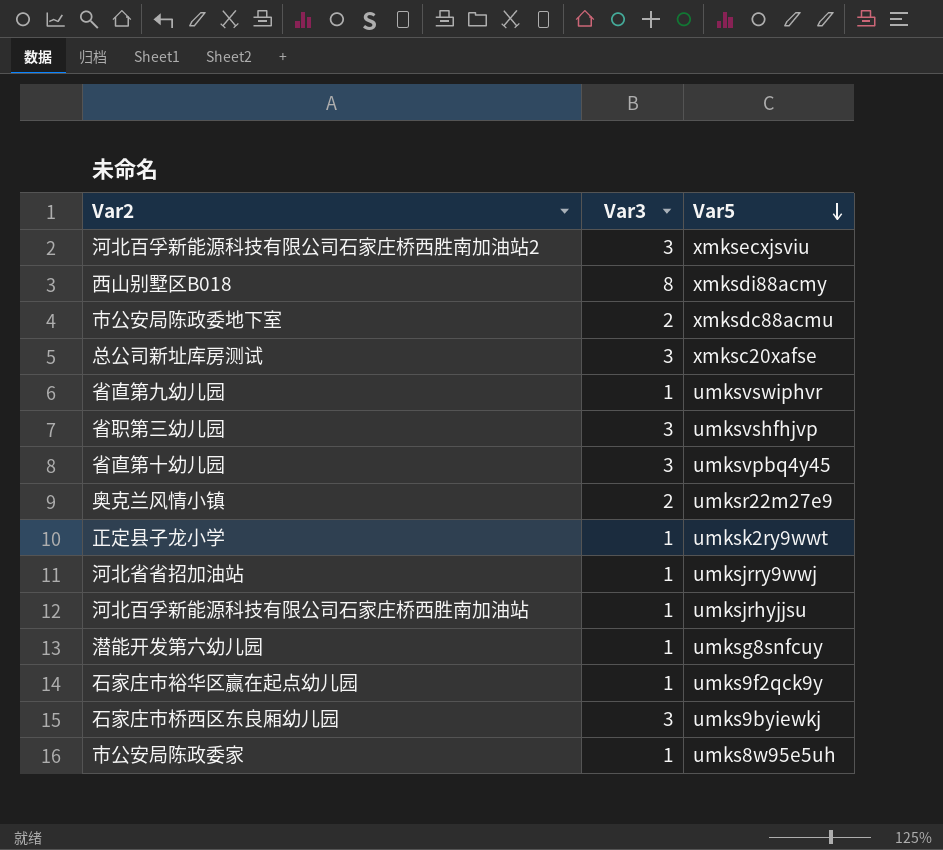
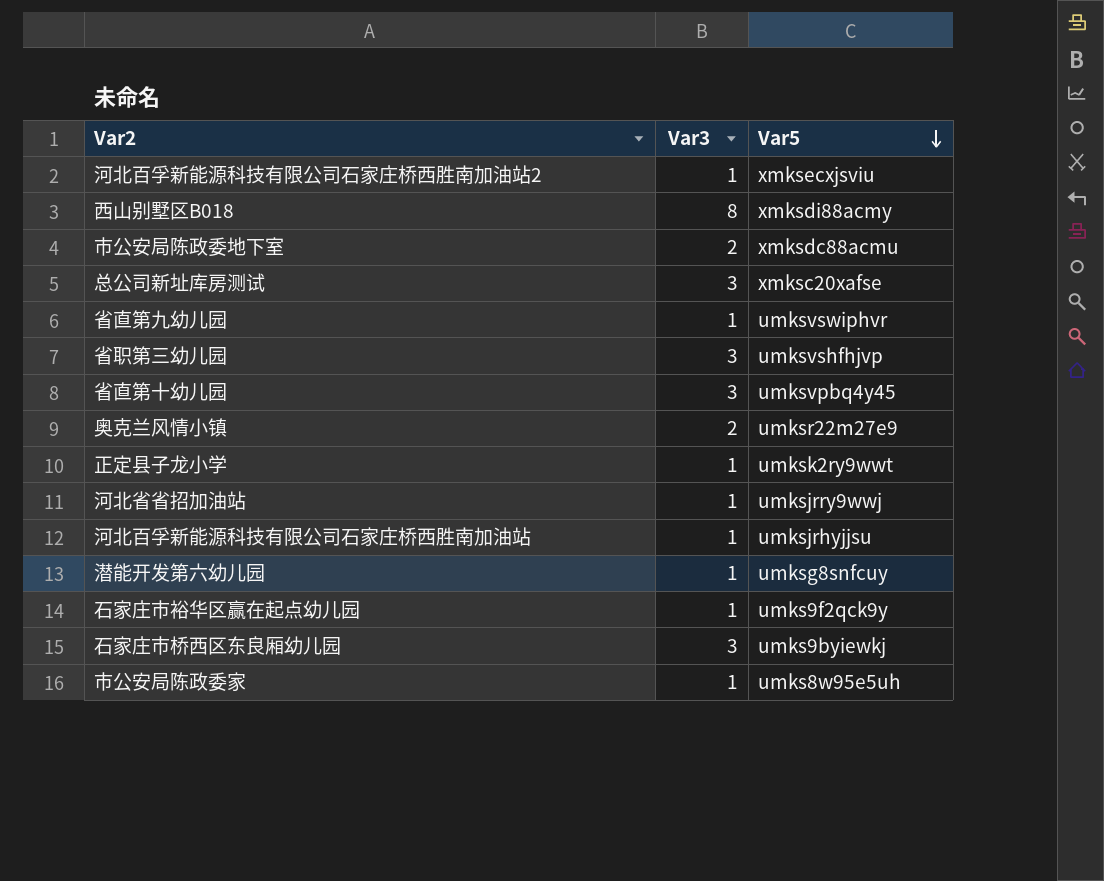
河北百孚新能源科技有限公司石家庄桥西胜南加油站2 | Var3: 3 -> 1

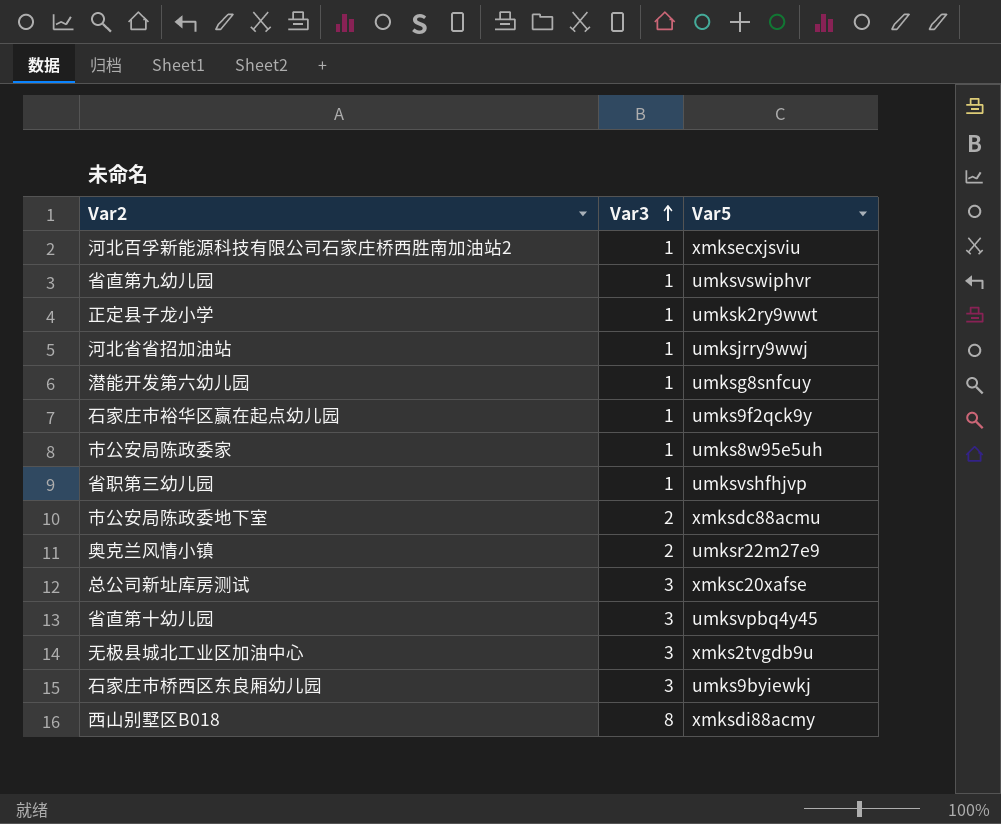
row order: Var5 descending -> Var3 ascending
row 河北百孚新能源科技有限公司石家庄桥西胜南加油站: 1 | umksjrhyjjsu -> none
省职第三幼儿园 | Var3: 3 -> 1
row 无极县城北工业区加油中心: none -> 3 | xmks2tvgdb9u

